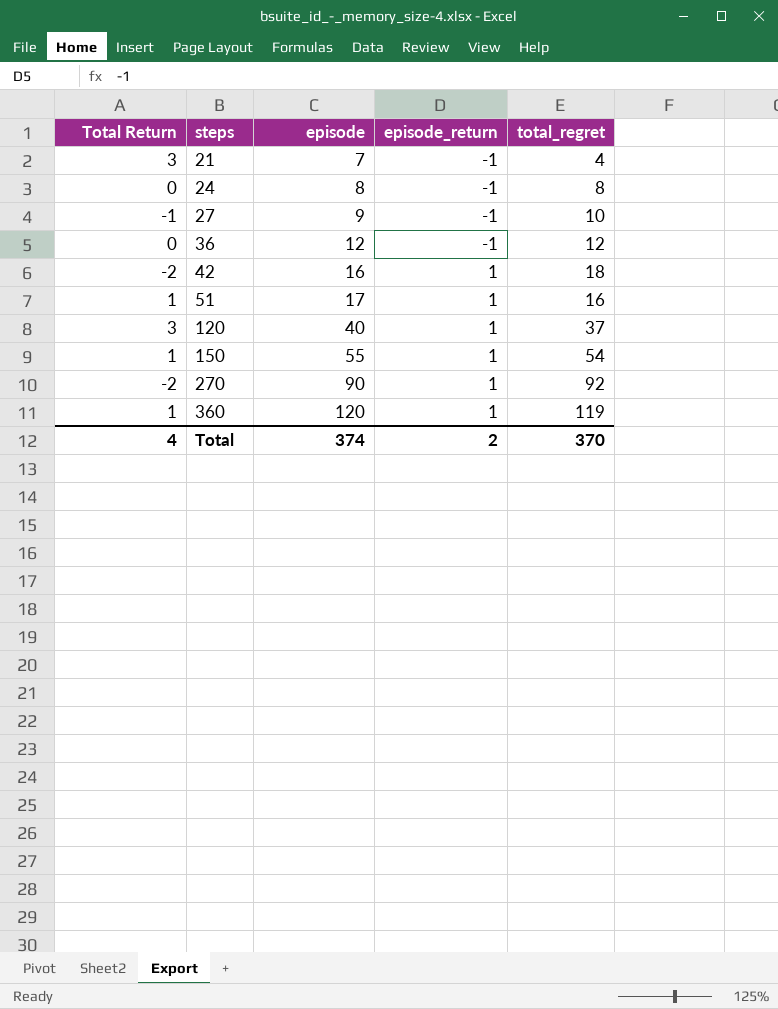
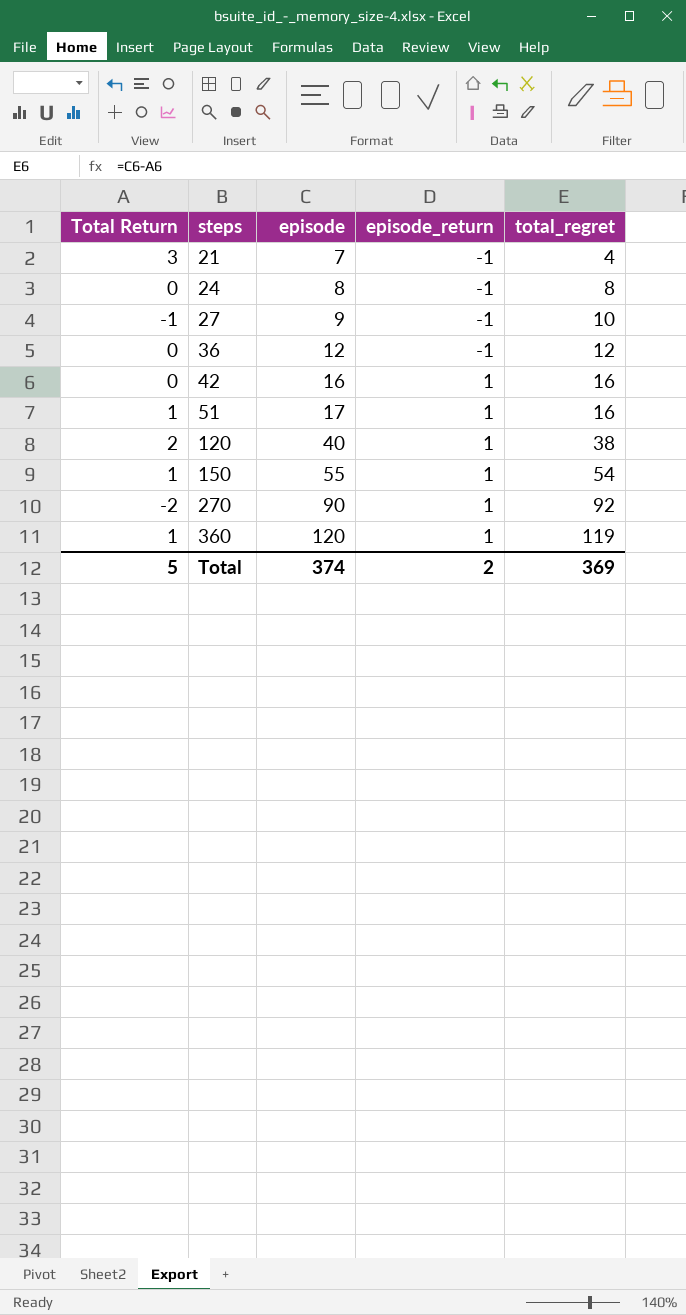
42 | Total Return: -2 -> 0
42 | total_regret: 18 -> 16
120 | Total Return: 3 -> 2
120 | total_regret: 37 -> 38
Total | Total Return: 4 -> 5
Total | total_regret: 370 -> 369

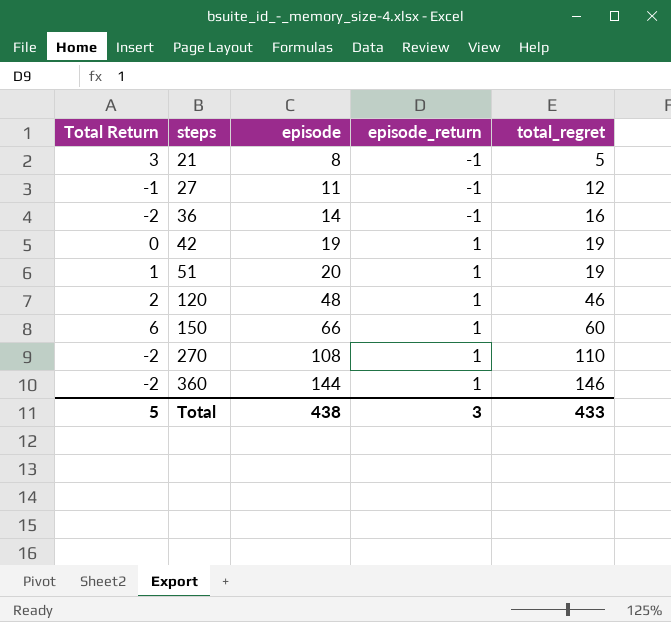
row 24: 0 | 8 | -1 | 8 -> none
21 | episode: 7 -> 8
21 | total_regret: 4 -> 5
27 | episode: 9 -> 11
27 | total_regret: 10 -> 12
36 | Total Return: 0 -> -2
36 | episode: 12 -> 14
36 | total_regret: 12 -> 16
42 | episode: 16 -> 19
42 | total_regret: 16 -> 19
51 | episode: 17 -> 20
51 | total_regret: 16 -> 19
120 | episode: 40 -> 48
120 | total_regret: 38 -> 46
150 | Total Return: 1 -> 6
150 | episode: 55 -> 66
150 | total_regret: 54 -> 60
270 | episode: 90 -> 108
270 | total_regret: 92 -> 110
360 | Total Return: 1 -> -2
360 | episode: 120 -> 144
360 | total_regret: 119 -> 146
Total | episode: 374 -> 438
Total | episode_return: 2 -> 3
Total | total_regret: 369 -> 433

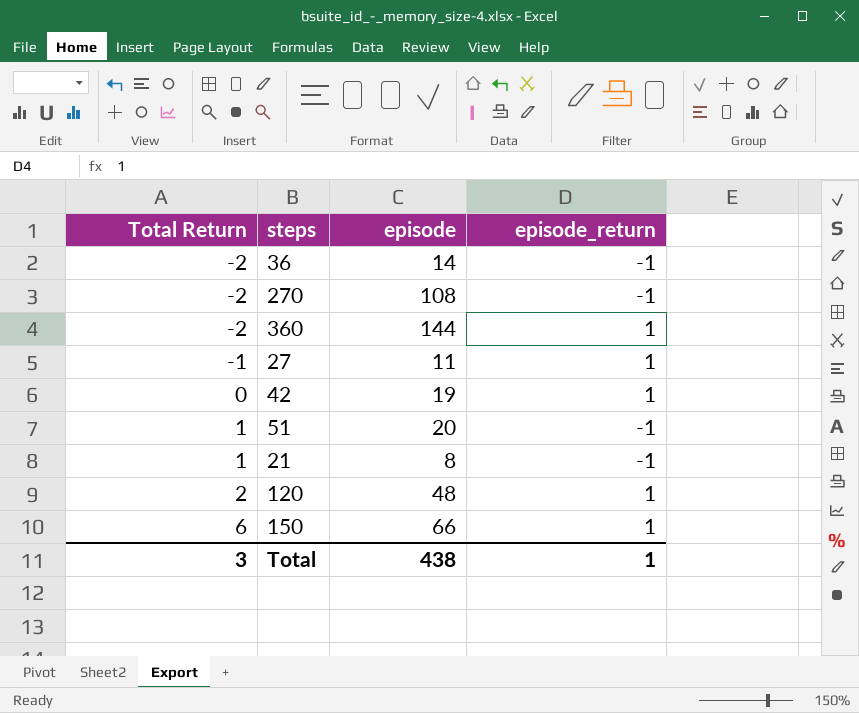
row order: steps ascending -> Total Return ascending
column total_regret | formula: [episode] - [Total Return] -> none
270 | episode_return: 1 -> -1
27 | episode_return: -1 -> 1
51 | episode_return: 1 -> -1
21 | Total Return: 3 -> 1
Total | Total Return: 5 -> 3
Total | episode_return: 3 -> 1

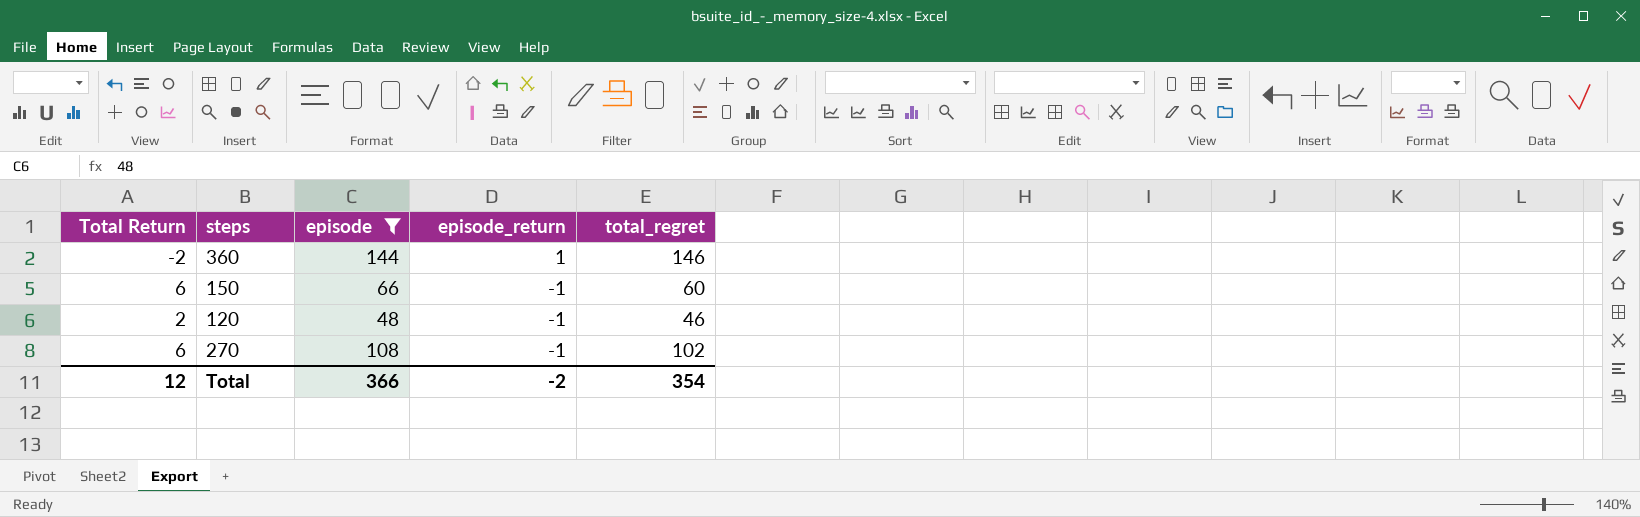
filter: none -> episode >= 48
row order: Total Return ascending -> episode_return descending
column total_regret | formula: none -> [episode] - [Total Return]
150 | episode_return: 1 -> -1
120 | episode_return: 1 -> -1
270 | Total Return: -2 -> 6
Total | Total Return: 3 -> 12
Total | episode: 438 -> 366
Total | episode_return: 1 -> -2

